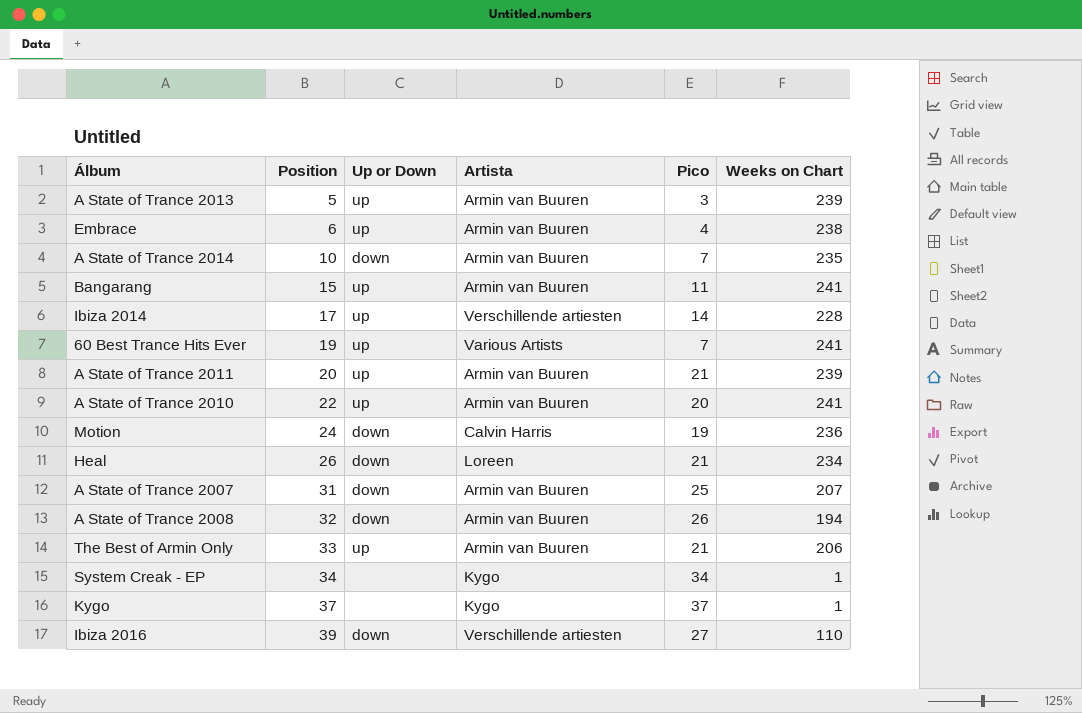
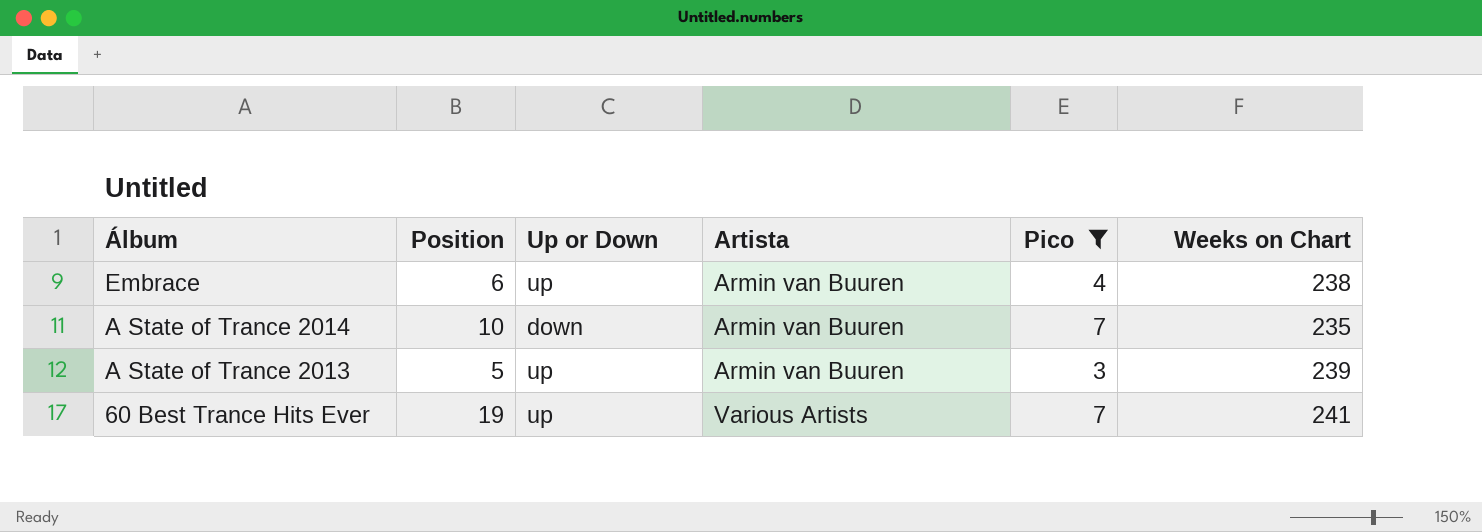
filter: none -> Pico <= 7
row order: Position ascending -> Álbum descending

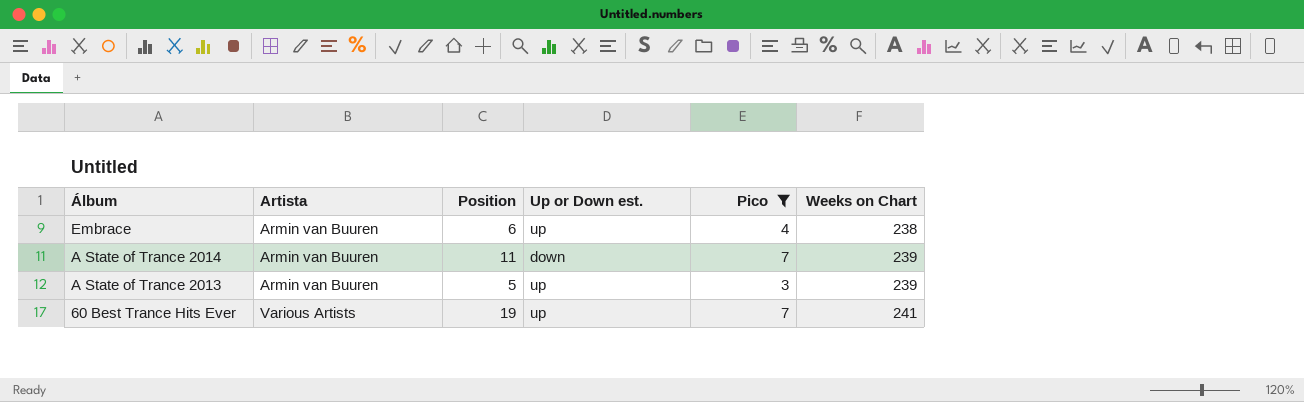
column Artista | position: 4 -> 2
column name: Up or Down -> Up or Down est.
A State of Trance 2014 | Position: 10 -> 11
A State of Trance 2014 | Weeks on Chart: 235 -> 239

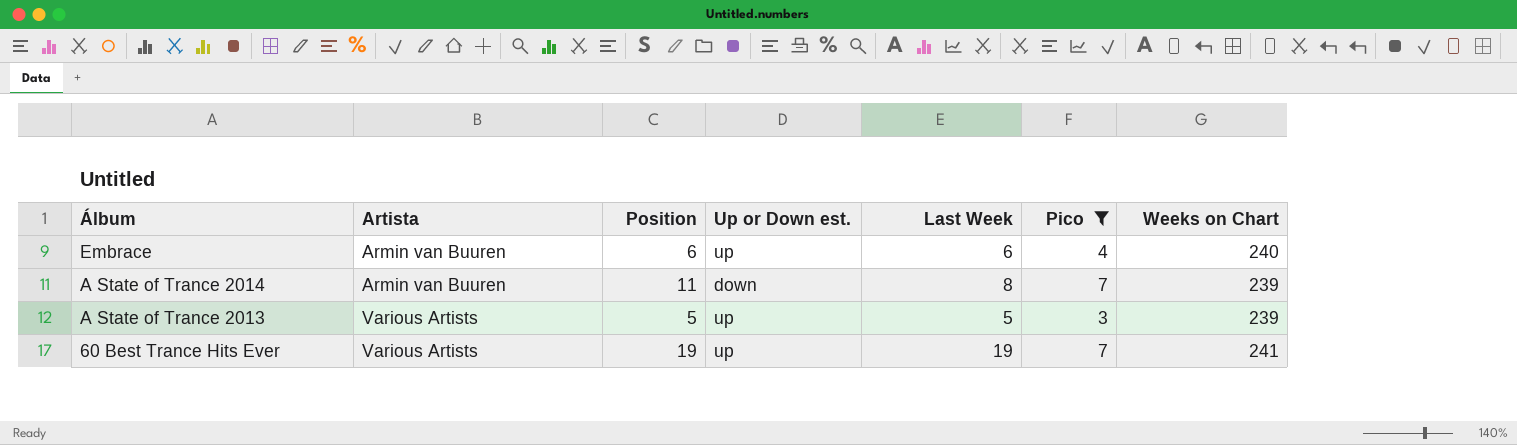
column Last Week | position: none -> 5
Embrace | Weeks on Chart: 238 -> 240
A State of Trance 2013 | Artista: Armin van Buuren -> Various Artists

